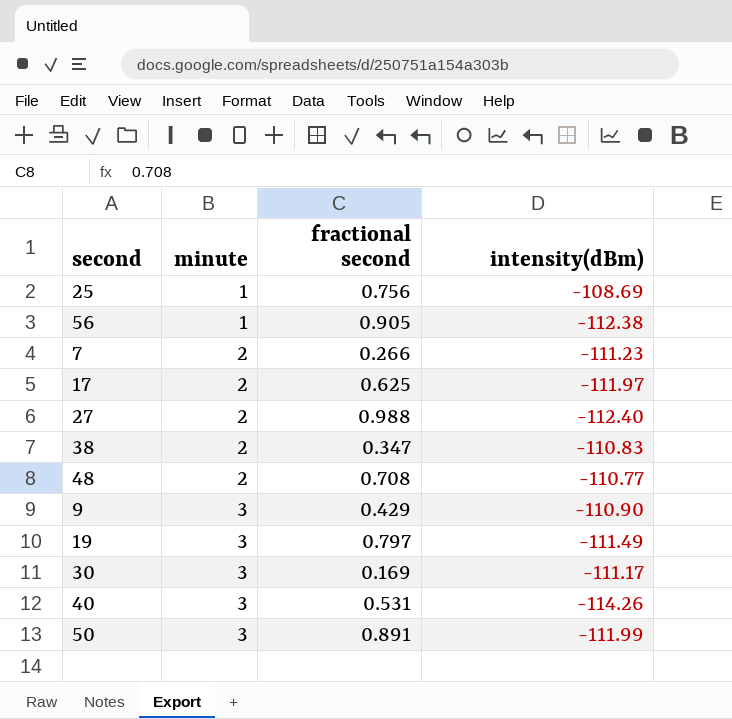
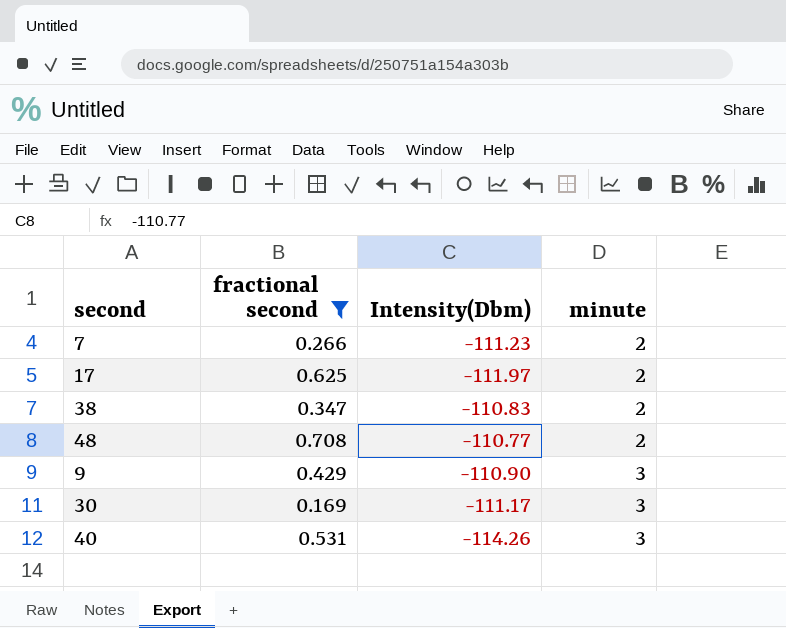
filter: none -> fractional second <= 0.708
column name: intensity(dBm) -> Intensity(Dbm)
column minute | position: 2 -> 4

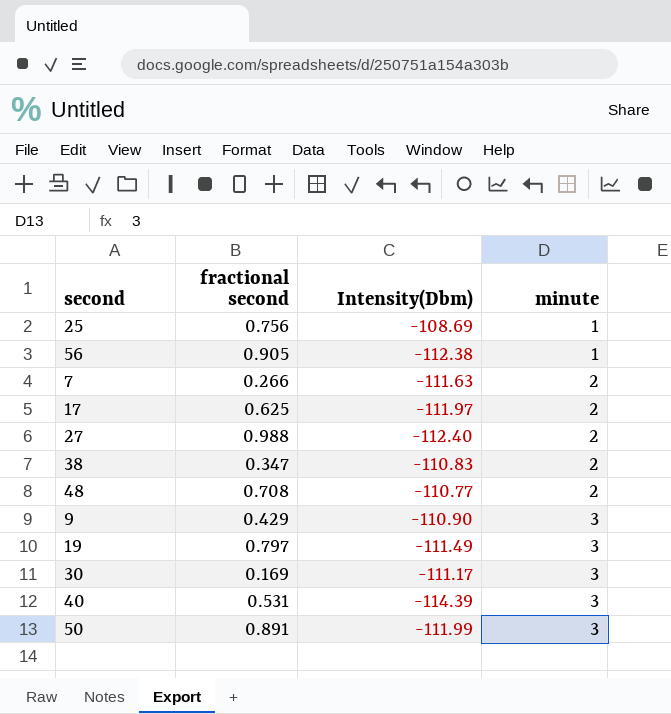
filter: fractional second <= 0.708 -> none
7 | Intensity(Dbm): -111.23 -> -111.63
40 | Intensity(Dbm): -114.26 -> -114.39

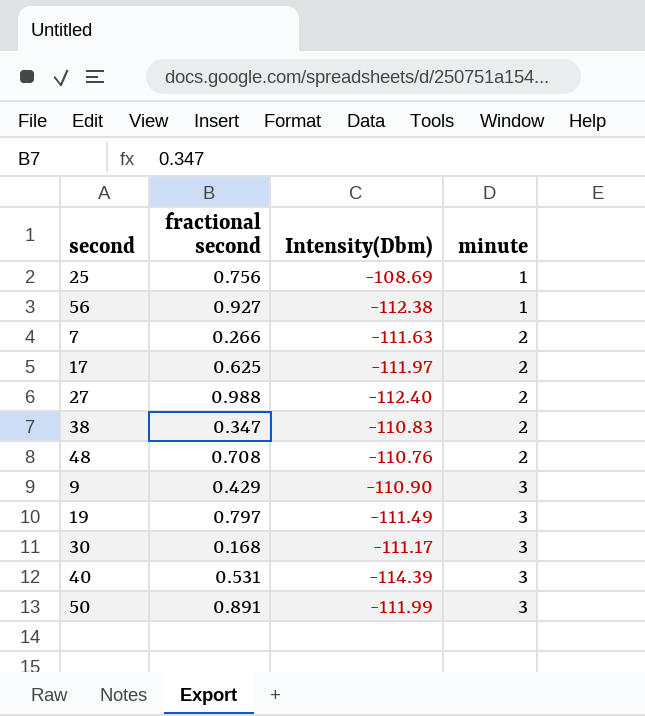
56 | fractional second: 0.905 -> 0.927
48 | Intensity(Dbm): -110.77 -> -110.76
30 | fractional second: 0.169 -> 0.168

